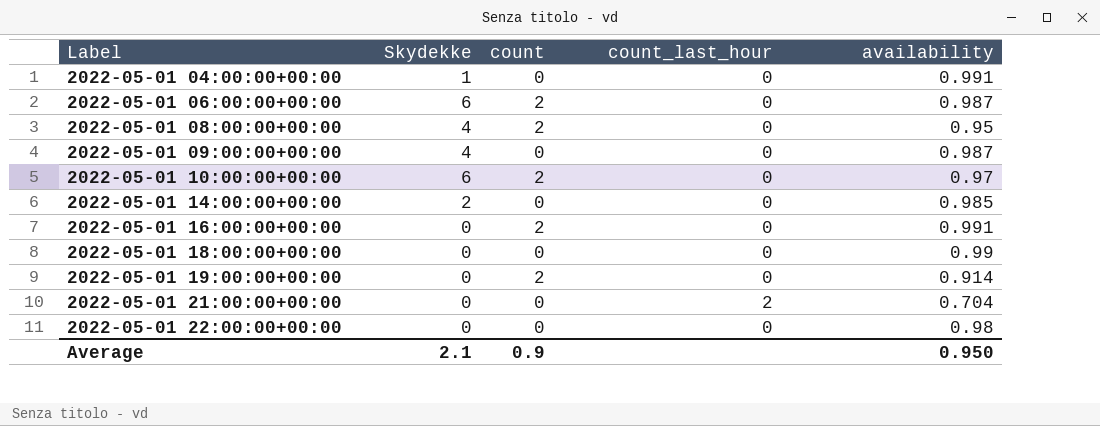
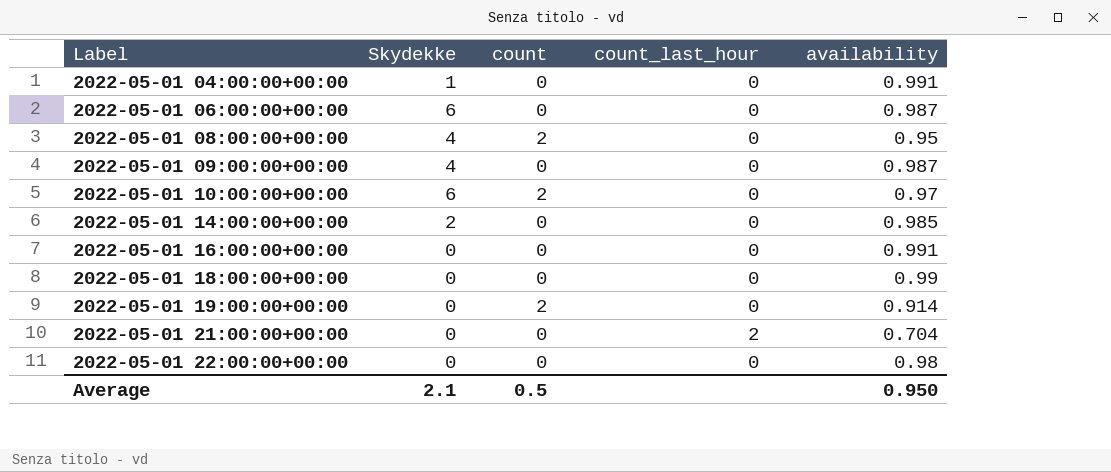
2022-05-01 06:00:00+00:00 | count: 2 -> 0
2022-05-01 16:00:00+00:00 | count: 2 -> 0
Average | count: 0.9 -> 0.5

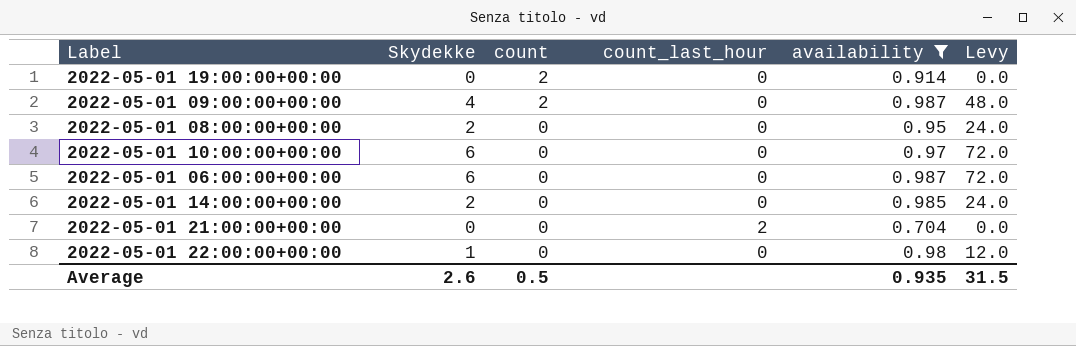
filter: none -> availability <= 0.987
row order: Label ascending -> count descending
column Levy | formula: none -> [Skydekke] * 12
2022-05-01 09:00:00+00:00 | count: 0 -> 2
2022-05-01 08:00:00+00:00 | Skydekke: 4 -> 2
2022-05-01 08:00:00+00:00 | count: 2 -> 0
2022-05-01 10:00:00+00:00 | count: 2 -> 0
2022-05-01 22:00:00+00:00 | Skydekke: 0 -> 1
Average | Skydekke: 2.1 -> 2.6
Average | availability: 0.950 -> 0.935

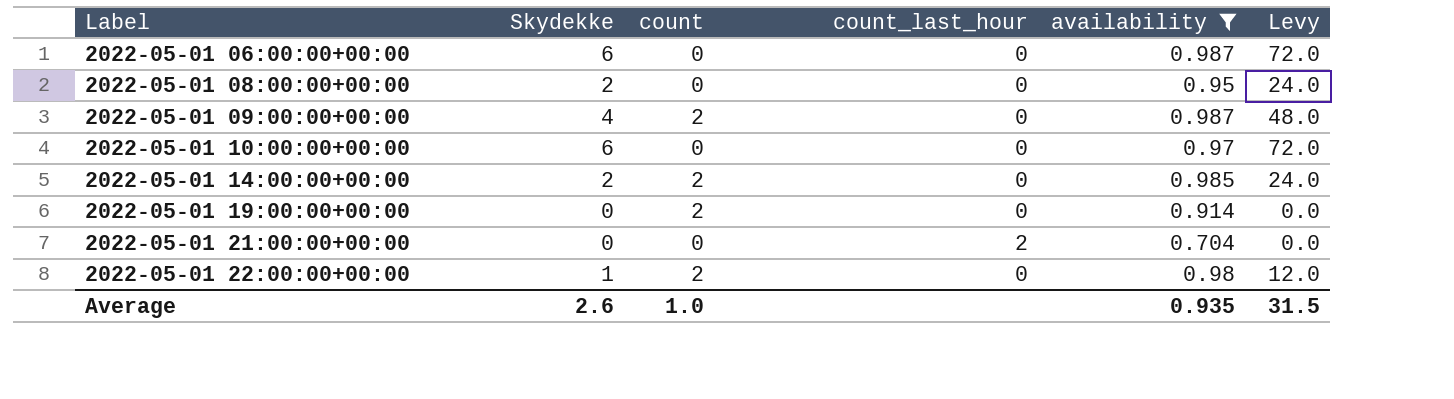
row order: count descending -> Label ascending
2022-05-01 14:00:00+00:00 | count: 0 -> 2
2022-05-01 22:00:00+00:00 | count: 0 -> 2
Average | count: 0.5 -> 1.0

